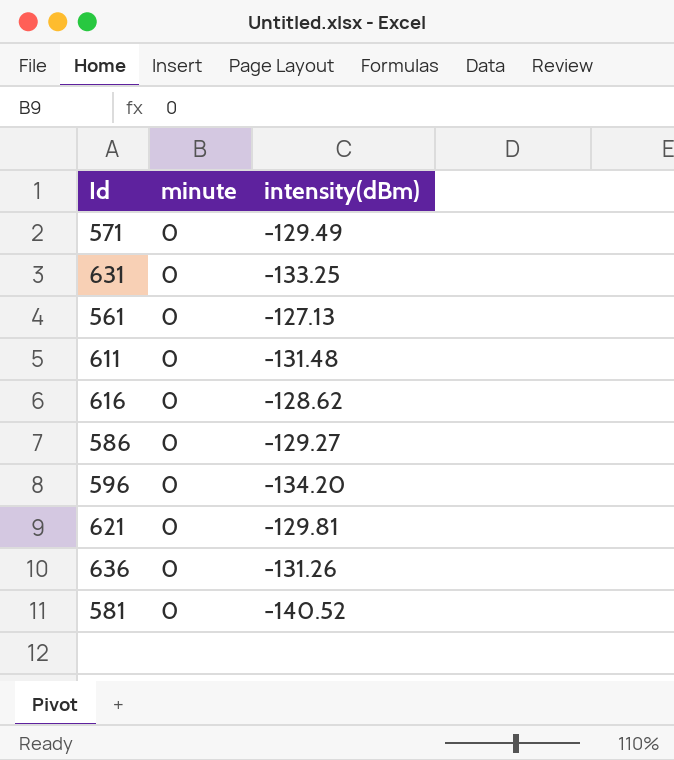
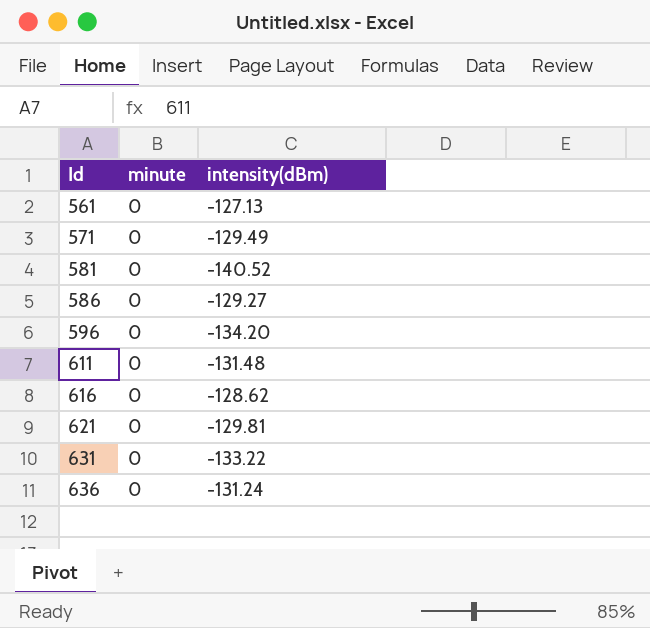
row order: none -> Id ascending
631 | intensity(dBm): -133.25 -> -133.22
636 | intensity(dBm): -131.26 -> -131.24

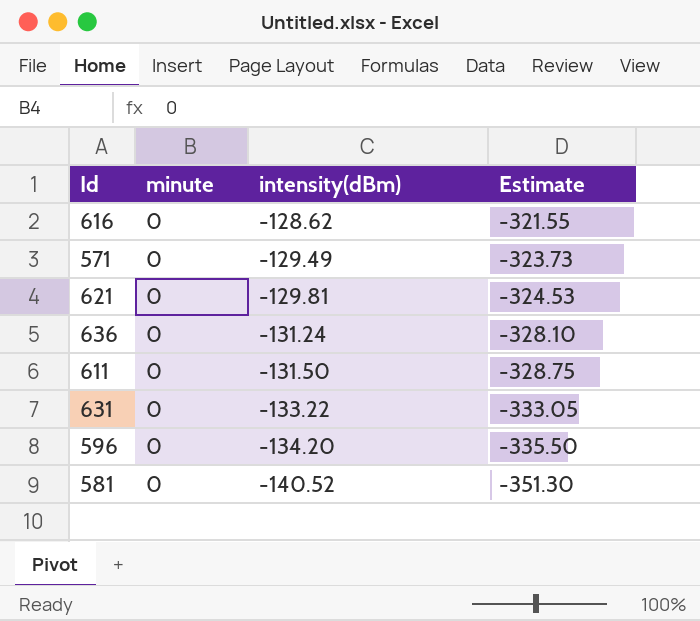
row order: Id ascending -> intensity(dBm) descending
column Estimate | formula: none -> [intensity(dBm)] * 2.5
row 561: 0 | -127.13 -> none
row 586: 0 | -129.27 -> none
611 | intensity(dBm): -131.48 -> -131.50

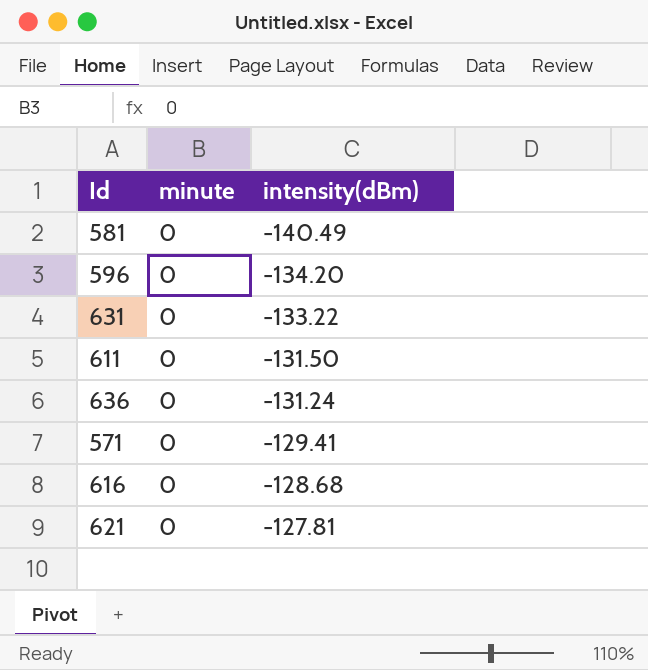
row order: intensity(dBm) descending -> intensity(dBm) ascending
column Estimate | formula: [intensity(dBm)] * 2.5 -> none
581 | intensity(dBm): -140.52 -> -140.49
571 | intensity(dBm): -129.49 -> -129.41
616 | intensity(dBm): -128.62 -> -128.68
621 | intensity(dBm): -129.81 -> -127.81

